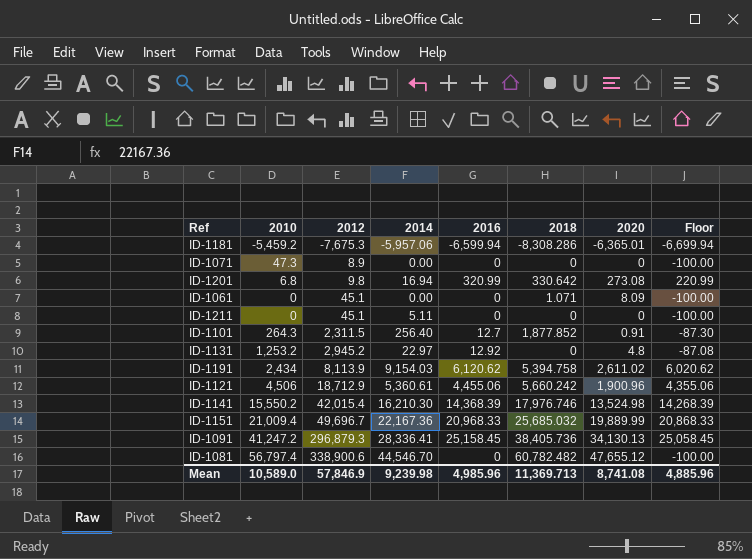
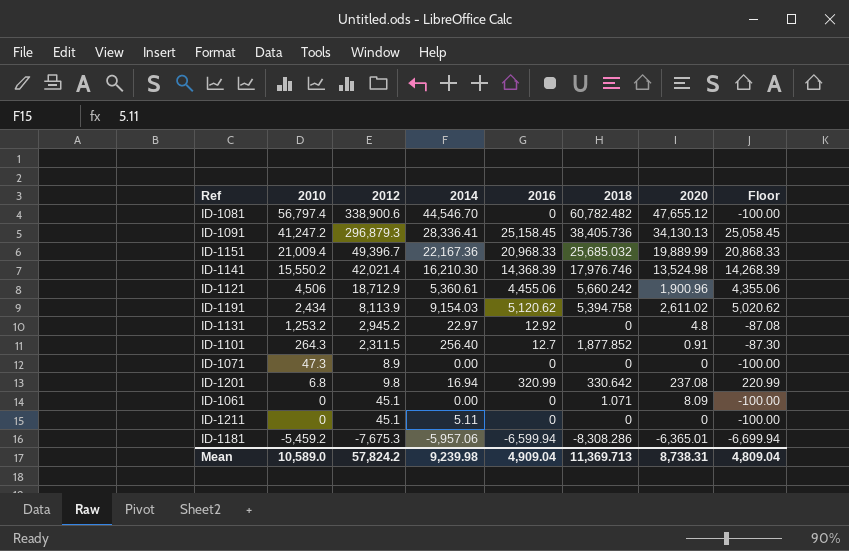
row order: 2012 ascending -> 2010 descending
ID-1151 | 2012: 49,696.7 -> 49,396.7
ID-1141 | 2012: 42,015.4 -> 42,021.4
ID-1191 | 2016: 6,120.62 -> 5,120.62
ID-1191 | Floor: 6,020.62 -> 5,020.62
ID-1201 | 2020: 273.08 -> 237.08
Mean | 2012: 57,846.9 -> 57,824.2
Mean | 2016: 4,985.96 -> 4,909.04
Mean | 2020: 8,741.08 -> 8,738.31
Mean | Floor: 4,885.96 -> 4,809.04

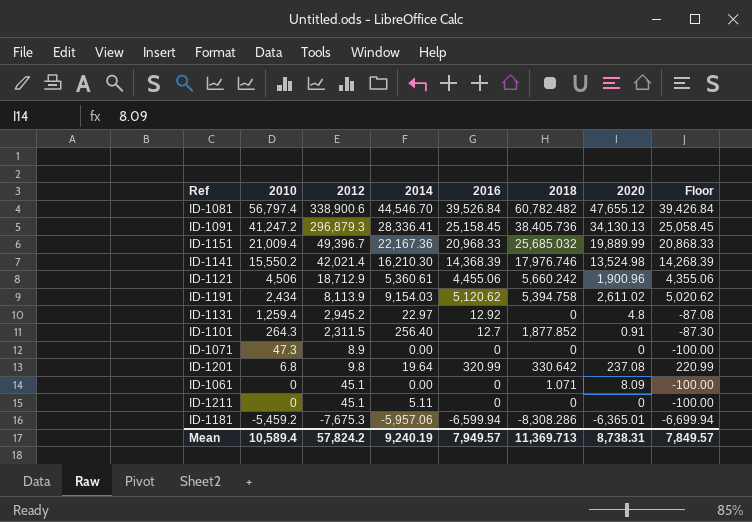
ID-1081 | 2016: 0 -> 39,526.84
ID-1081 | Floor: -100.00 -> 39,426.84
ID-1131 | 2010: 1,253.2 -> 1,259.4
ID-1201 | 2014: 16.94 -> 19.64
Mean | 2010: 10,589.0 -> 10,589.4
Mean | 2014: 9,239.98 -> 9,240.19
Mean | 2016: 4,909.04 -> 7,949.57
Mean | Floor: 4,809.04 -> 7,849.57

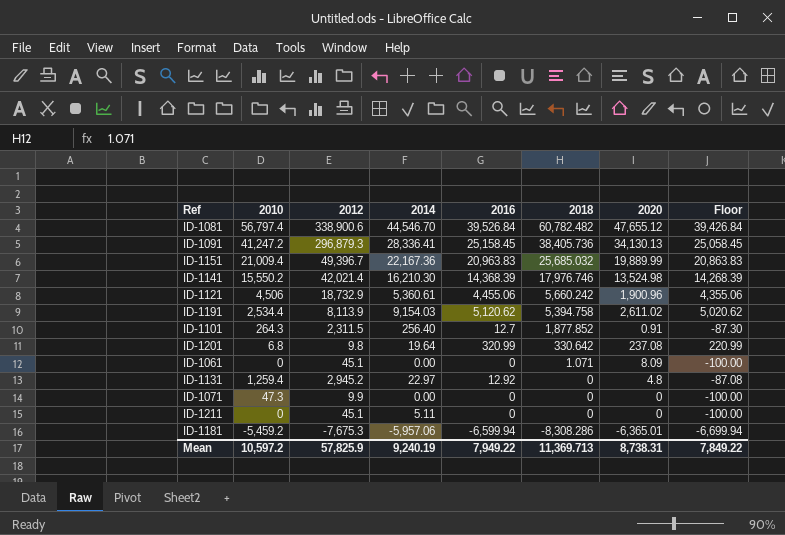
row order: 2010 descending -> 2018 descending
ID-1151 | 2016: 20,968.33 -> 20,963.83
ID-1151 | Floor: 20,868.33 -> 20,863.83
ID-1121 | 2012: 18,712.9 -> 18,732.9
ID-1191 | 2010: 2,434 -> 2,534.4
ID-1071 | 2012: 8.9 -> 9.9
Mean | 2010: 10,589.4 -> 10,597.2
Mean | 2012: 57,824.2 -> 57,825.9
Mean | 2016: 7,949.57 -> 7,949.22
Mean | Floor: 7,849.57 -> 7,849.22

